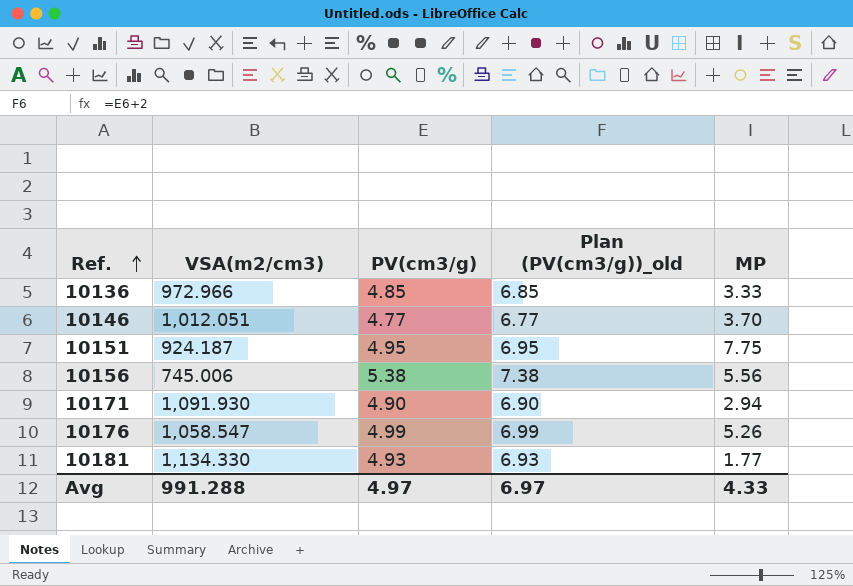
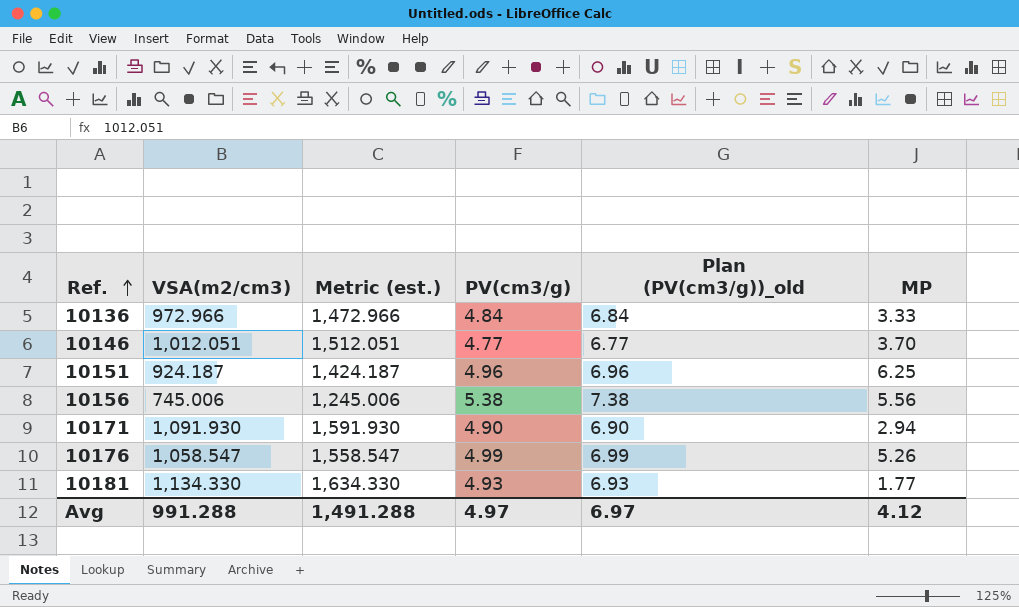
column Metric (est.) | formula: none -> [VSA(m2/cm3)] + 500
10136 | PV(cm3/g): 4.85 -> 4.84
10136 | Plan (PV(cm3/g))_old: 6.85 -> 6.84
10151 | PV(cm3/g): 4.95 -> 4.96
10151 | Plan (PV(cm3/g))_old: 6.95 -> 6.96
10151 | MP: 7.75 -> 6.25
Avg | MP: 4.33 -> 4.12

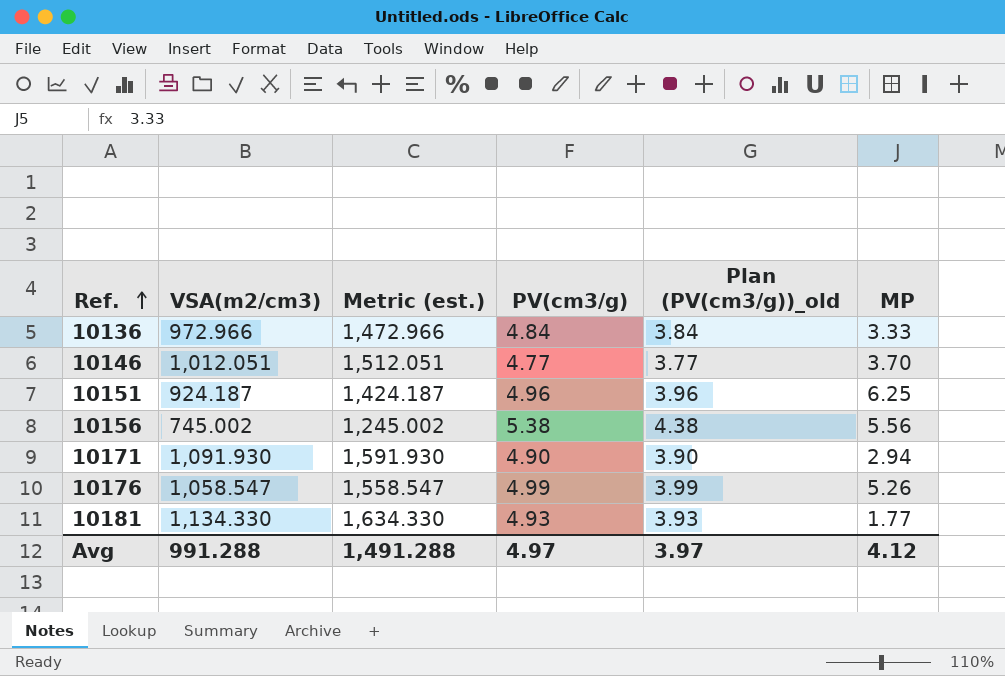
column Plan (PV(cm3/g))_old | formula: [PV(cm3/g)] + 2 -> [PV(cm3/g)] - 1
10156 | VSA(m2/cm3): 745.006 -> 745.002
10156 | Metric (est.): 1,245.006 -> 1,245.002
Avg | Plan (PV(cm3/g))_old: 6.97 -> 3.97

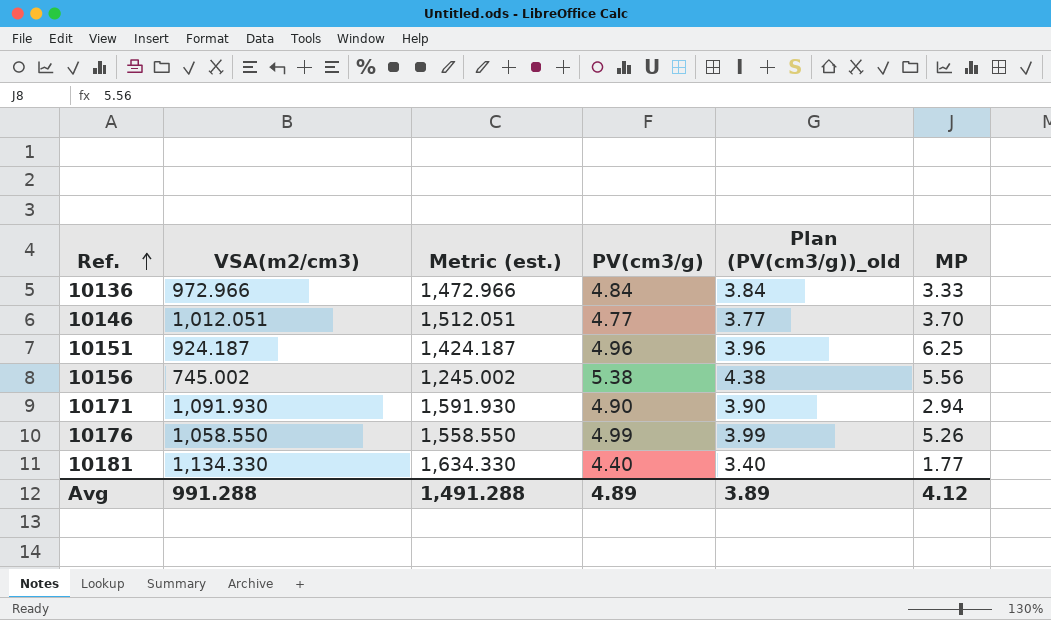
10176 | VSA(m2/cm3): 1,058.547 -> 1,058.550
10176 | Metric (est.): 1,558.547 -> 1,558.550
10181 | PV(cm3/g): 4.93 -> 4.40
10181 | Plan (PV(cm3/g))_old: 3.93 -> 3.40
Avg | PV(cm3/g): 4.97 -> 4.89
Avg | Plan (PV(cm3/g))_old: 3.97 -> 3.89

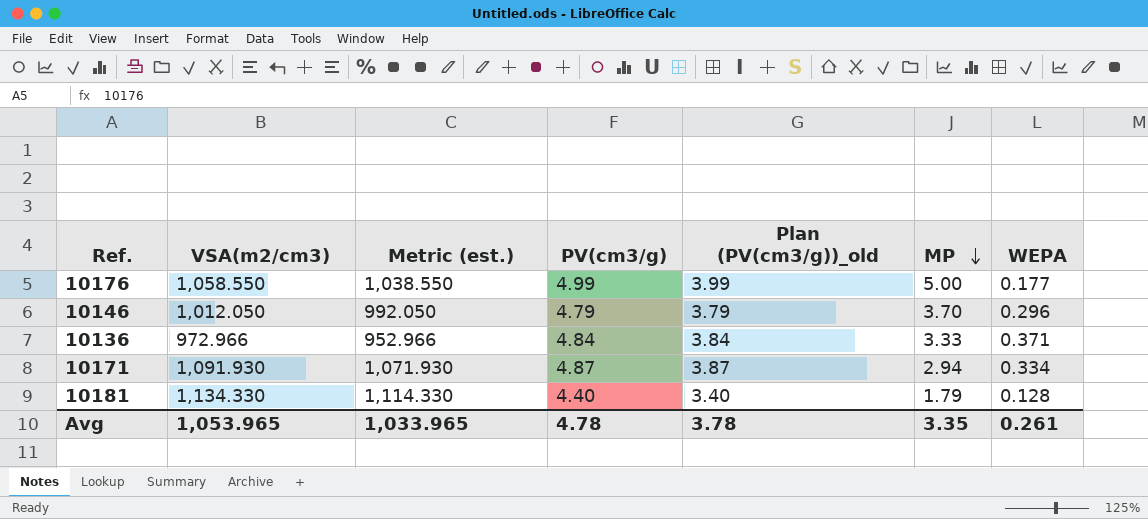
row order: Ref. ascending -> MP descending
column Metric (est.) | formula: [VSA(m2/cm3)] + 500 -> [VSA(m2/cm3)] - 20
column WEPA | position: none -> 7
row 10151: 924.187 | 1,424.187 | 4.96 | 3.96 | 6.25 -> none
row 10156: 745.002 | 1,245.002 | 5.38 | 4.38 | 5.56 -> none
10176 | MP: 5.26 -> 5.00
10146 | VSA(m2/cm3): 1,012.051 -> 1,012.050
10146 | PV(cm3/g): 4.77 -> 4.79
10146 | Plan (PV(cm3/g))_old: 3.77 -> 3.79
10171 | PV(cm3/g): 4.90 -> 4.87
10171 | Plan (PV(cm3/g))_old: 3.90 -> 3.87
10181 | MP: 1.77 -> 1.79
Avg | VSA(m2/cm3): 991.288 -> 1,053.965
Avg | Metric (est.): 1,491.288 -> 1,033.965
Avg | PV(cm3/g): 4.89 -> 4.78
Avg | Plan (PV(cm3/g))_old: 3.89 -> 3.78
Avg | MP: 4.12 -> 3.35

